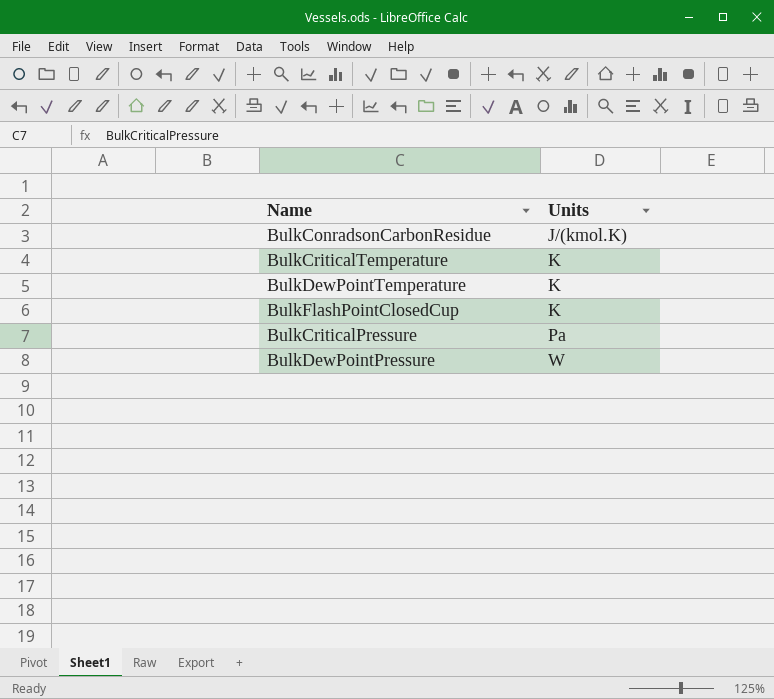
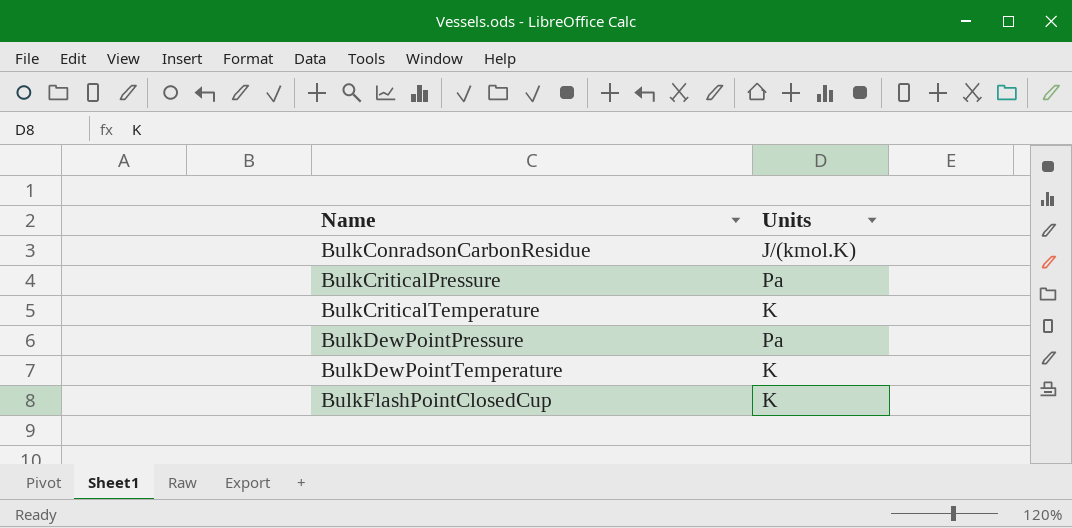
row order: Units ascending -> Name ascending
BulkDewPointPressure | Units: W -> Pa

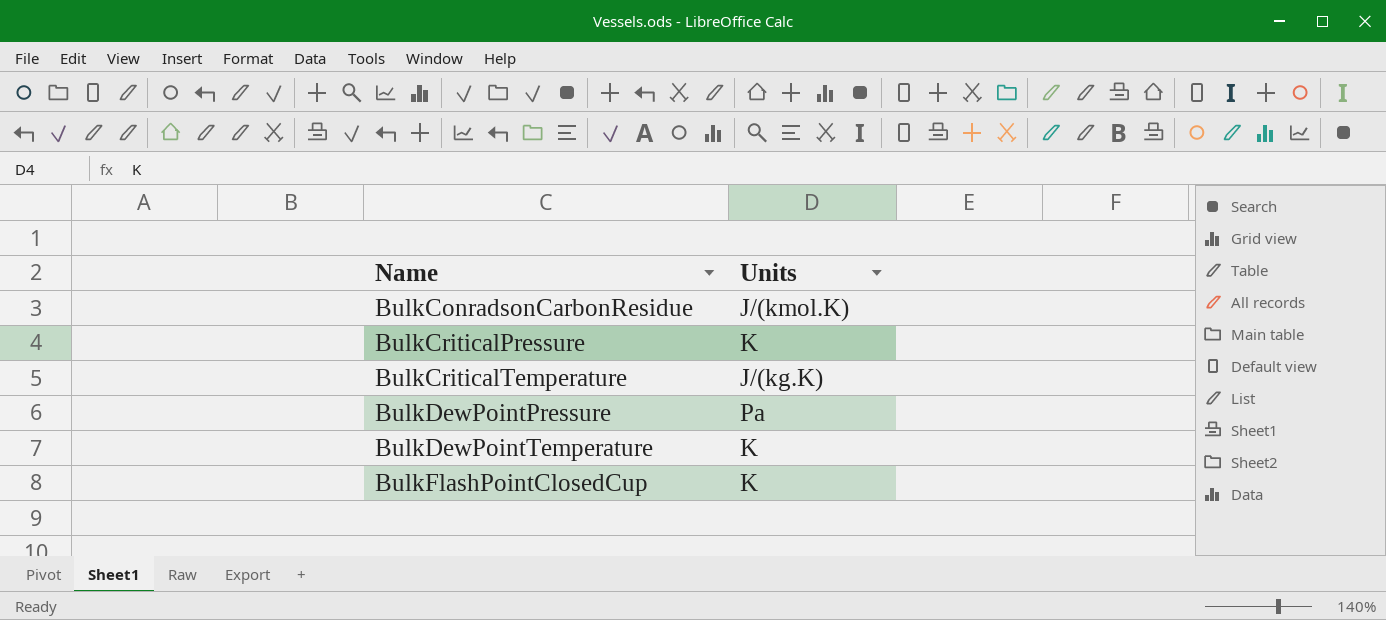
BulkCriticalPressure | Units: Pa -> K
BulkCriticalTemperature | Units: K -> J/(kg.K)

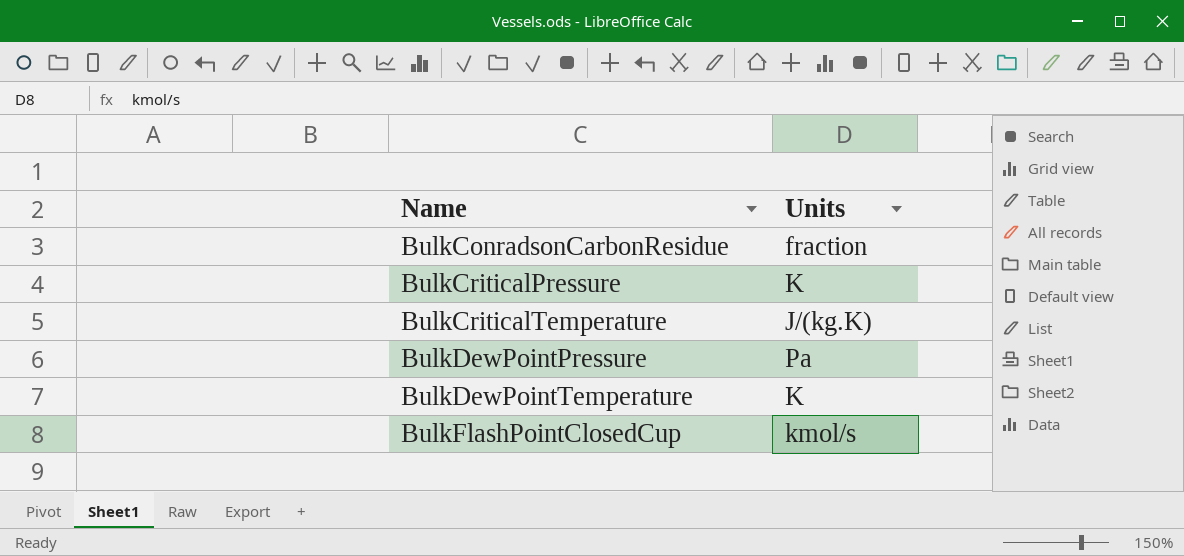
BulkConradsonCarbonResidue | Units: J/(kmol.K) -> fraction
BulkFlashPointClosedCup | Units: K -> kmol/s

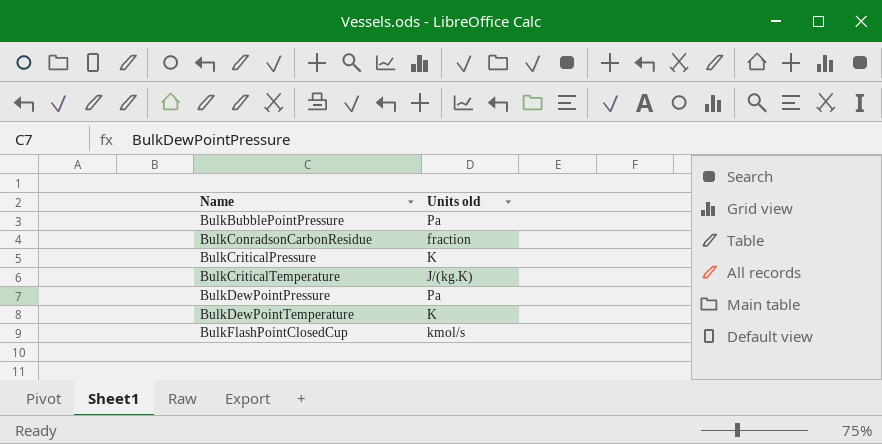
column name: Units -> Units old
row BulkBubblePointPressure: none -> Pa

